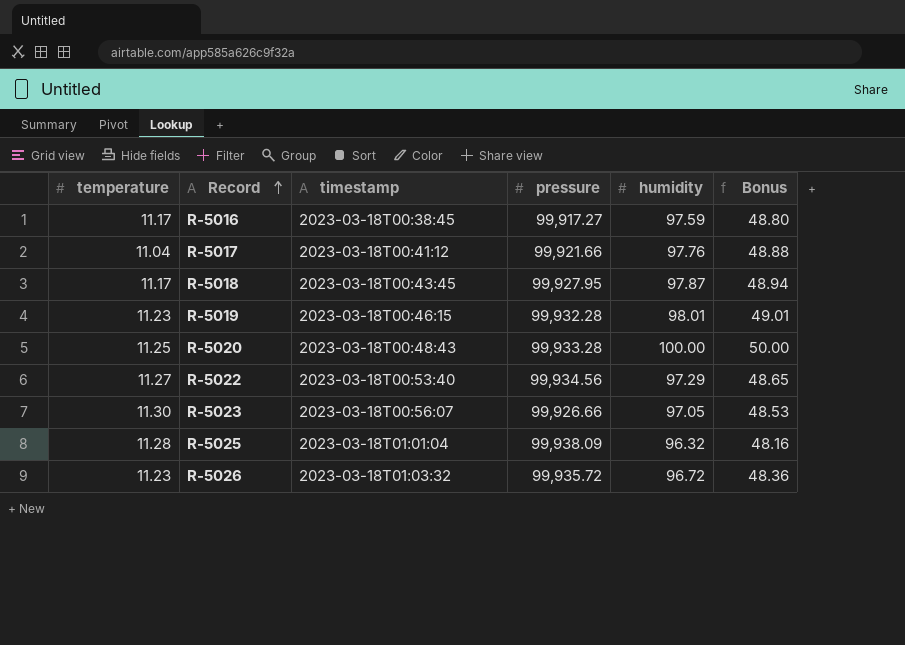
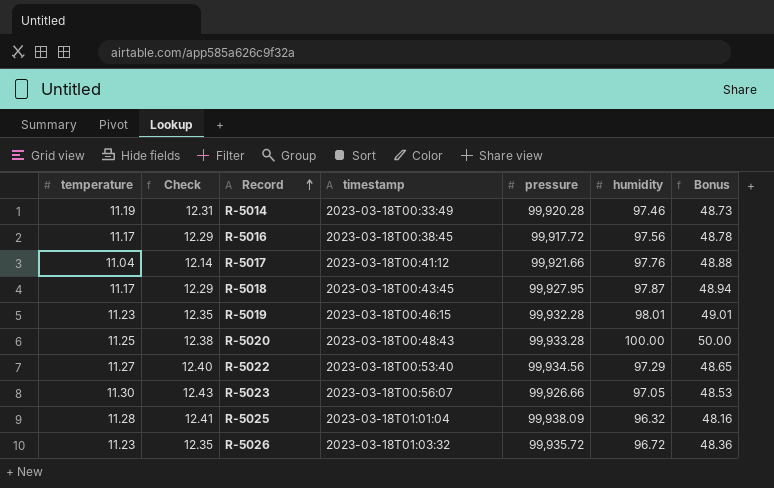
column Check | formula: none -> [temperature] * 1.1
row R-5014: none -> 11.19 | 12.31 | 2023-03-18T00:33:49 | 99,920.28 | 97.46 | 48.73
R-5016 | pressure: 99,917.27 -> 99,917.72
R-5016 | humidity: 97.59 -> 97.56
R-5016 | Bonus: 48.80 -> 48.78

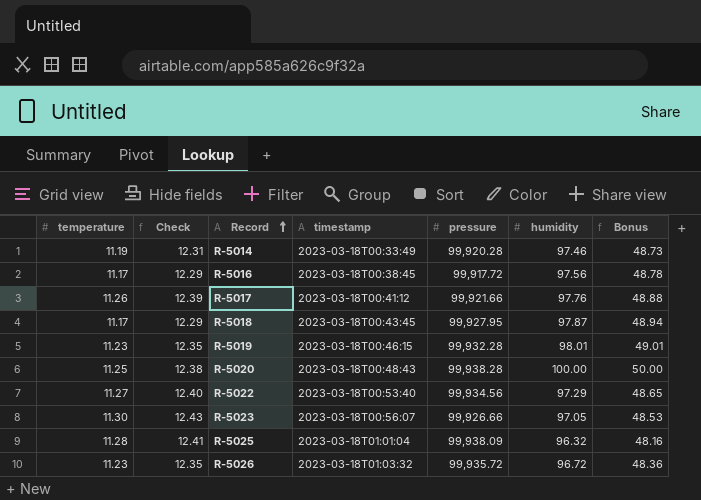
R-5017 | temperature: 11.04 -> 11.26
R-5017 | Check: 12.14 -> 12.39
R-5020 | pressure: 99,933.28 -> 99,938.28

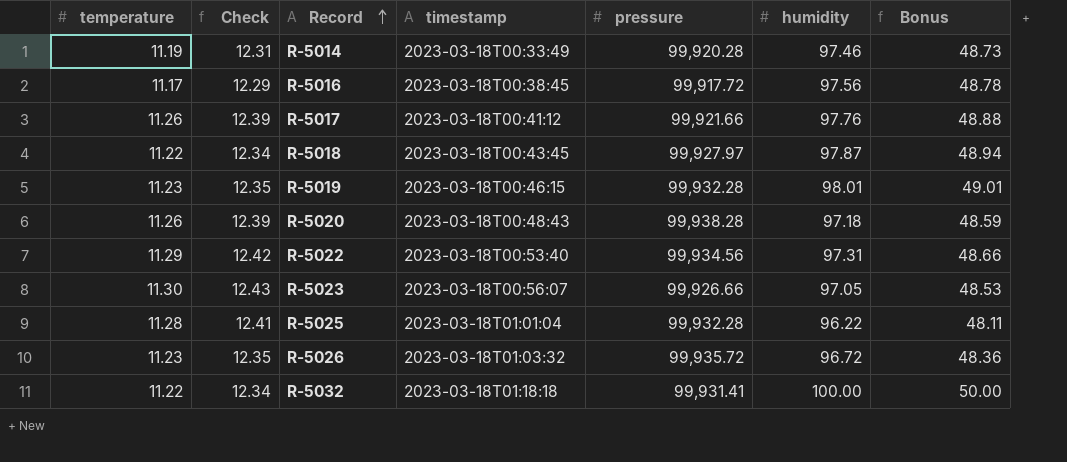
R-5018 | temperature: 11.17 -> 11.22
R-5018 | Check: 12.29 -> 12.34
R-5018 | pressure: 99,927.95 -> 99,927.97
R-5020 | temperature: 11.25 -> 11.26
R-5020 | Check: 12.38 -> 12.39
R-5020 | humidity: 100.00 -> 97.18
R-5020 | Bonus: 50.00 -> 48.59
R-5022 | temperature: 11.27 -> 11.29
R-5022 | Check: 12.40 -> 12.42
R-5022 | humidity: 97.29 -> 97.31
R-5022 | Bonus: 48.65 -> 48.66
R-5025 | pressure: 99,938.09 -> 99,932.28
R-5025 | humidity: 96.32 -> 96.22
R-5025 | Bonus: 48.16 -> 48.11
row R-5032: none -> 11.22 | 12.34 | 2023-03-18T01:18:18 | 99,931.41 | 100.00 | 50.00

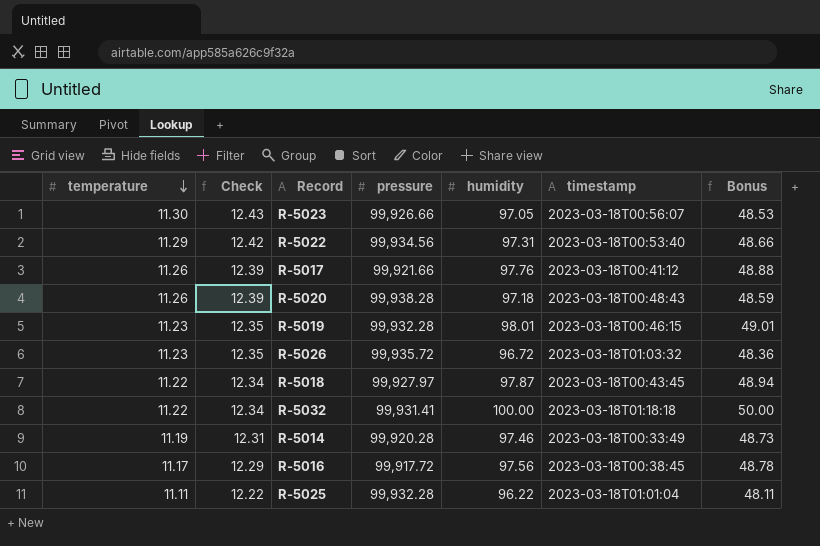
row order: Record ascending -> temperature descending
column timestamp | position: 4 -> 6
R-5025 | temperature: 11.28 -> 11.11
R-5025 | Check: 12.41 -> 12.22

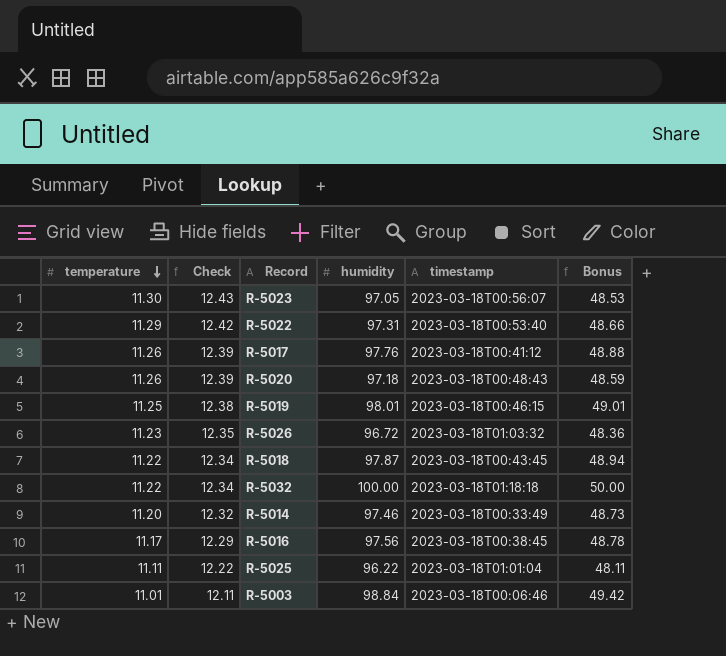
column pressure | position: 4 -> none
R-5019 | temperature: 11.23 -> 11.25
R-5019 | Check: 12.35 -> 12.38
R-5014 | temperature: 11.19 -> 11.20
R-5014 | Check: 12.31 -> 12.32
row R-5003: none -> 11.01 | 12.11 | 98.84 | 2023-03-18T00:06:46 | 49.42

